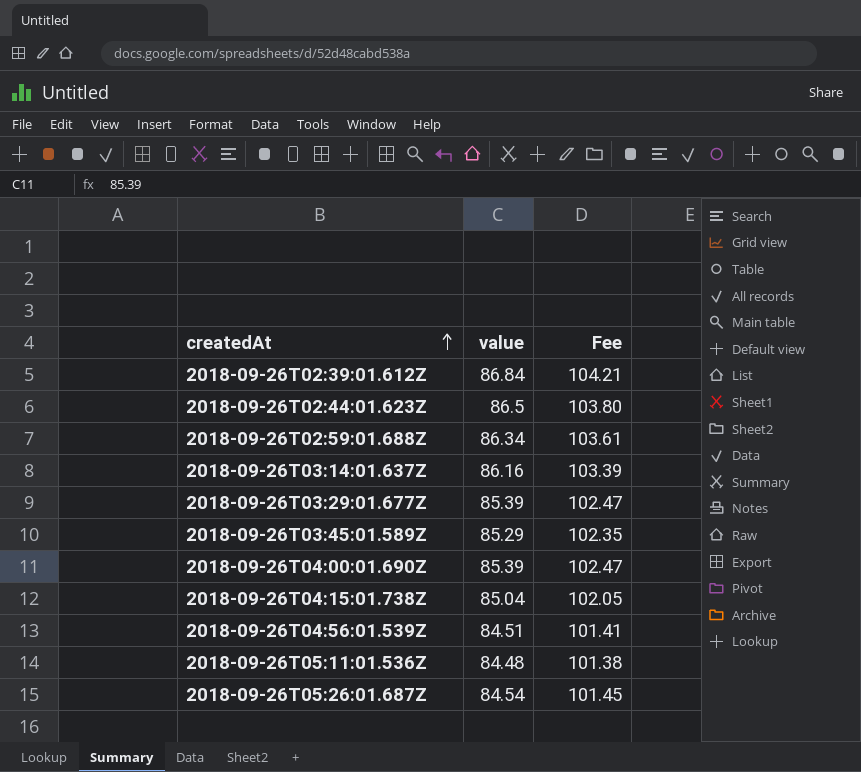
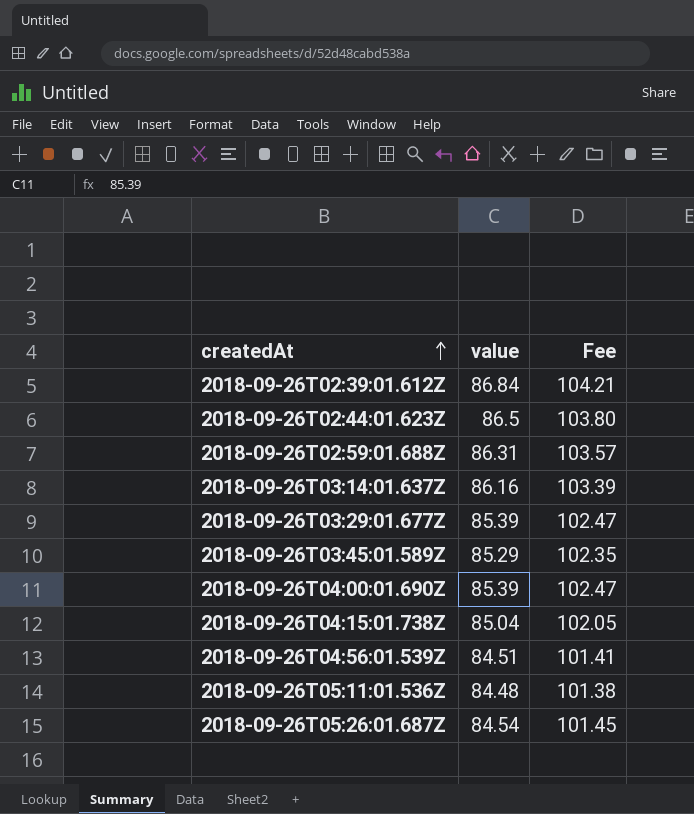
2018-09-26T02:59:01.688Z | value: 86.34 -> 86.31
2018-09-26T02:59:01.688Z | Fee: 103.61 -> 103.57

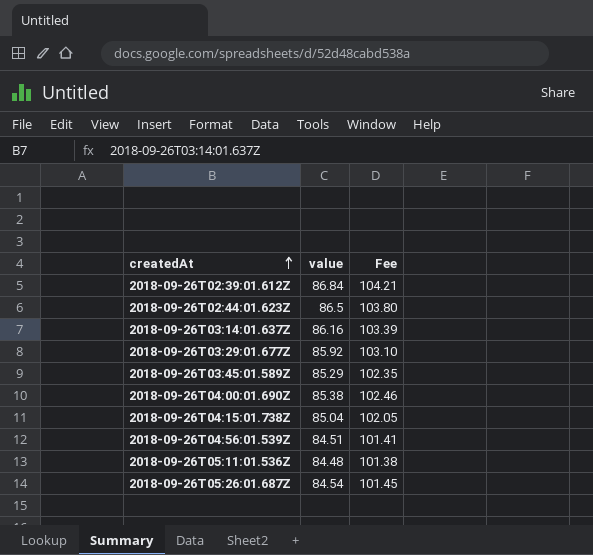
row 2018-09-26T02:59:01.688Z: 86.31 | 103.57 -> none
2018-09-26T03:29:01.677Z | value: 85.39 -> 85.92
2018-09-26T03:29:01.677Z | Fee: 102.47 -> 103.10
2018-09-26T04:00:01.690Z | value: 85.39 -> 85.38
2018-09-26T04:00:01.690Z | Fee: 102.47 -> 102.46

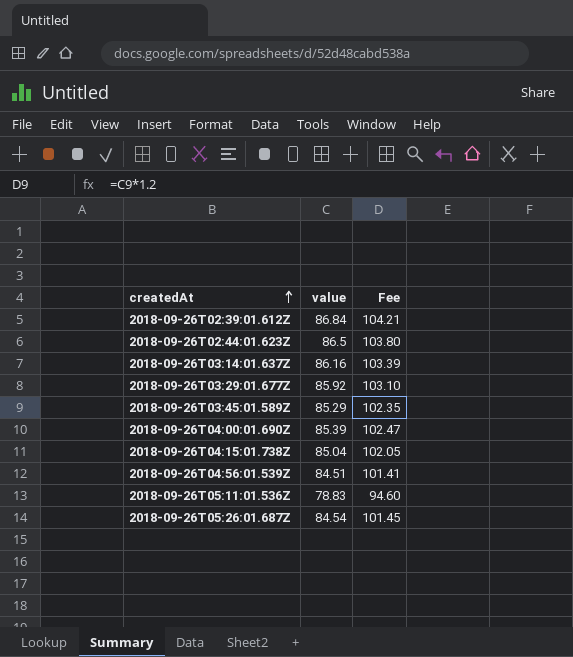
2018-09-26T04:00:01.690Z | value: 85.38 -> 85.39
2018-09-26T04:00:01.690Z | Fee: 102.46 -> 102.47
2018-09-26T05:11:01.536Z | value: 84.48 -> 78.83
2018-09-26T05:11:01.536Z | Fee: 101.38 -> 94.60

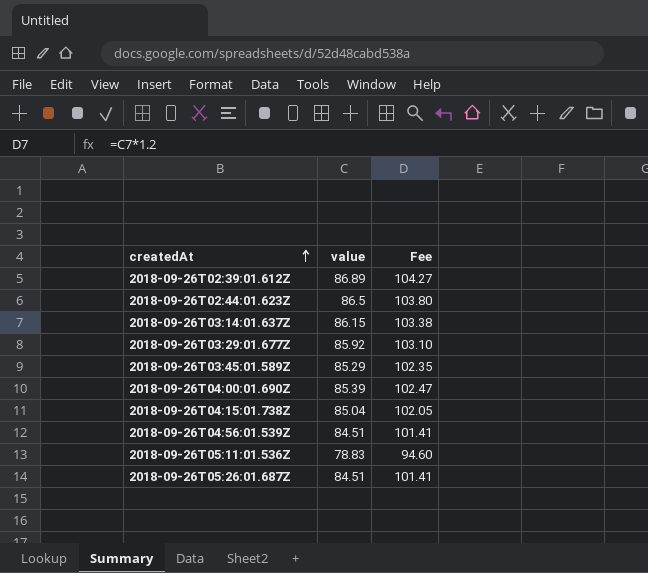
2018-09-26T02:39:01.612Z | value: 86.84 -> 86.89
2018-09-26T02:39:01.612Z | Fee: 104.21 -> 104.27
2018-09-26T03:14:01.637Z | value: 86.16 -> 86.15
2018-09-26T03:14:01.637Z | Fee: 103.39 -> 103.38
2018-09-26T05:26:01.687Z | value: 84.54 -> 84.51
2018-09-26T05:26:01.687Z | Fee: 101.45 -> 101.41

